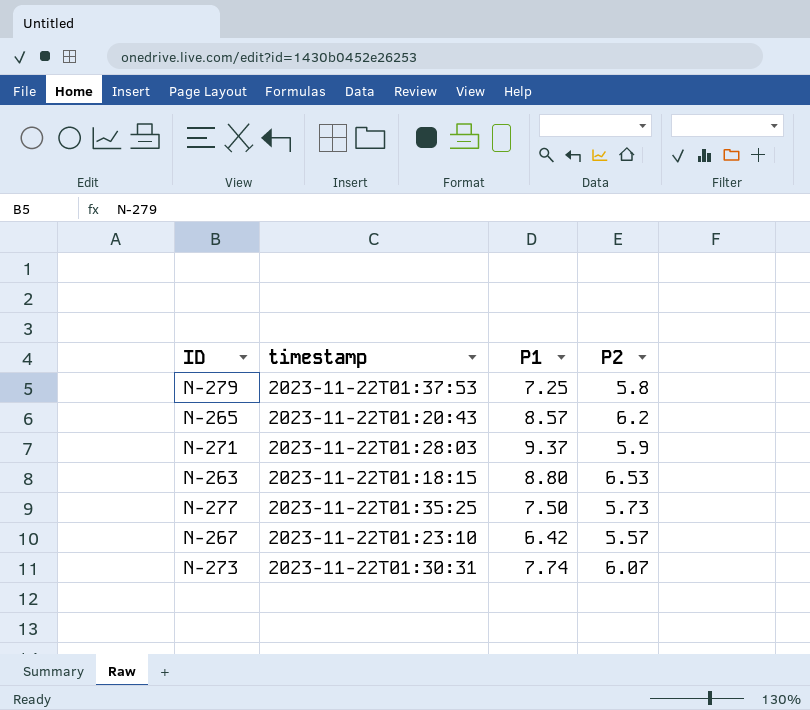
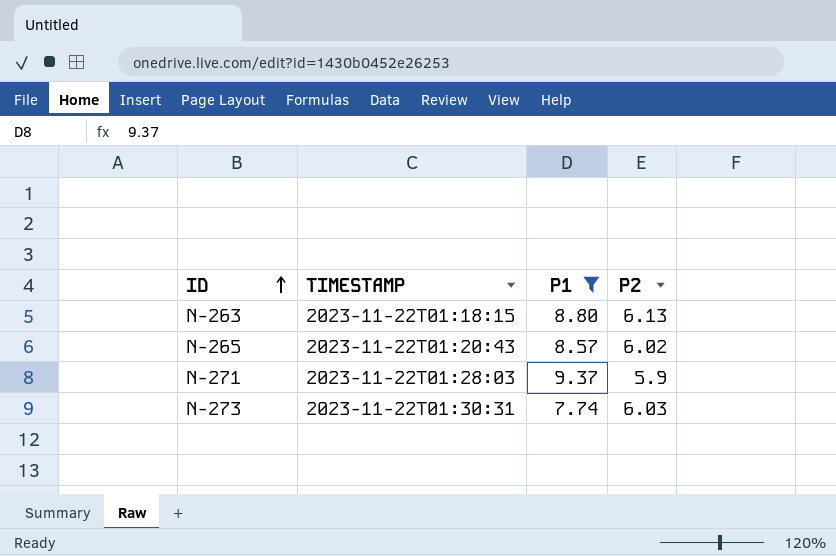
filter: none -> P1 >= 7.74
row order: none -> ID ascending
column name: timestamp -> TIMESTAMP
N-263 | P2: 6.53 -> 6.13
N-265 | P2: 6.2 -> 6.02
N-273 | P2: 6.07 -> 6.03

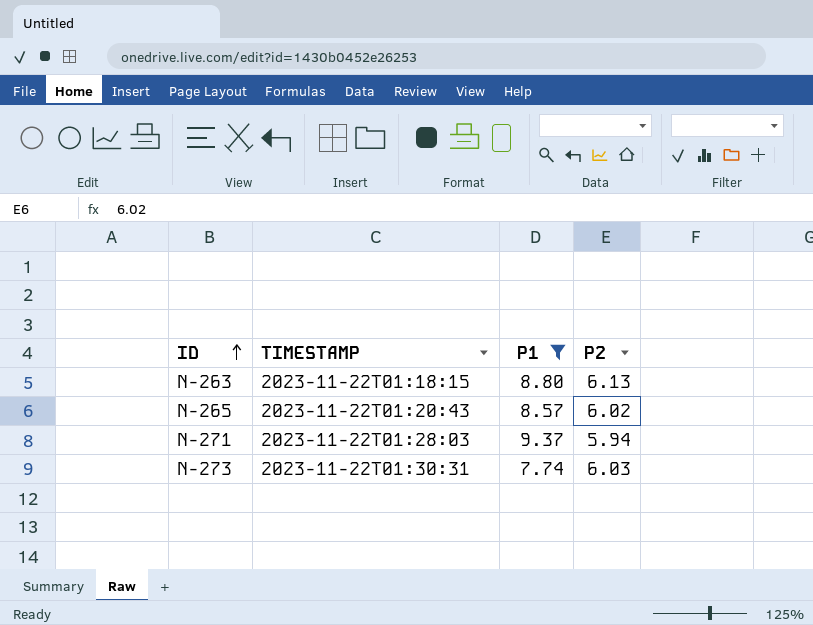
N-271 | P2: 5.9 -> 5.94

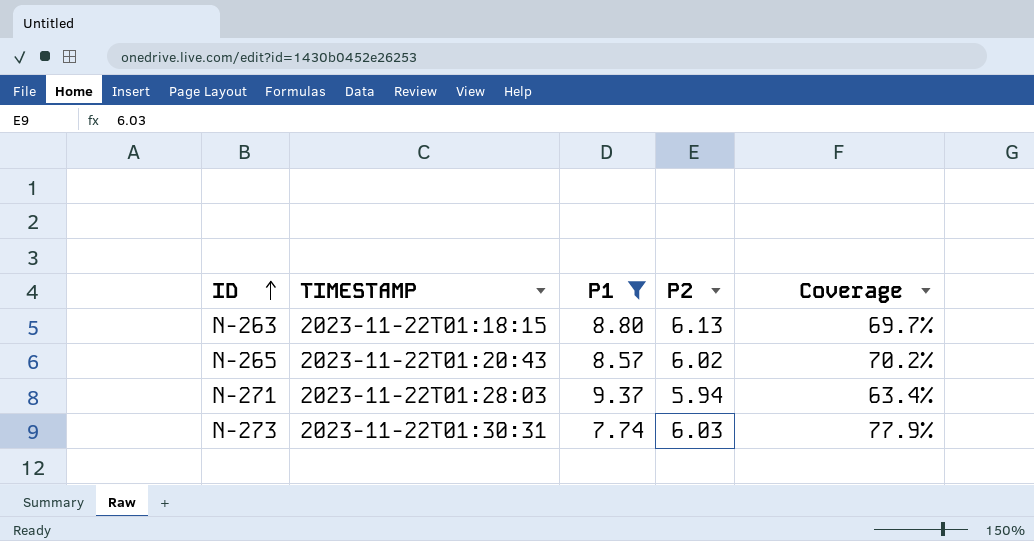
column Coverage | formula: none -> [P2] / [P1]

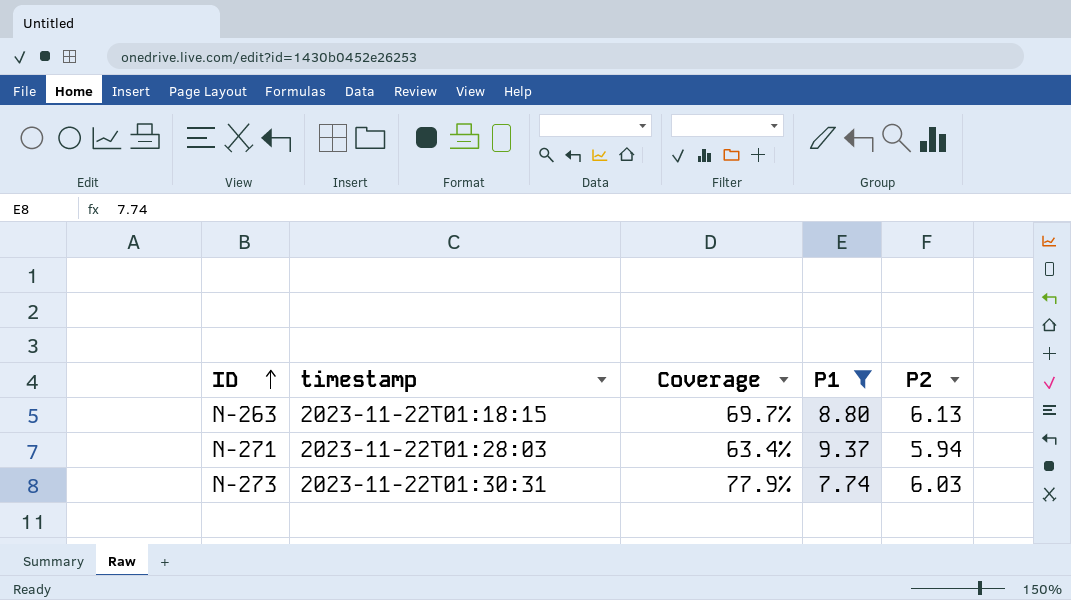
column name: TIMESTAMP -> timestamp
column Coverage | position: 5 -> 3
row N-265: 2023-11-22T01:20:43 | 8.57 | 6.02 | 70.2% -> none

